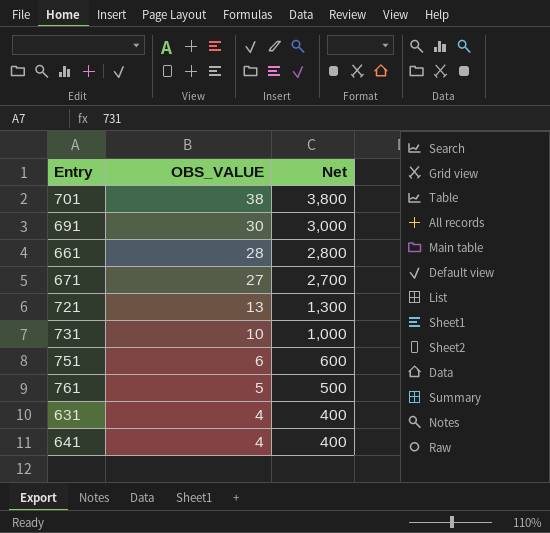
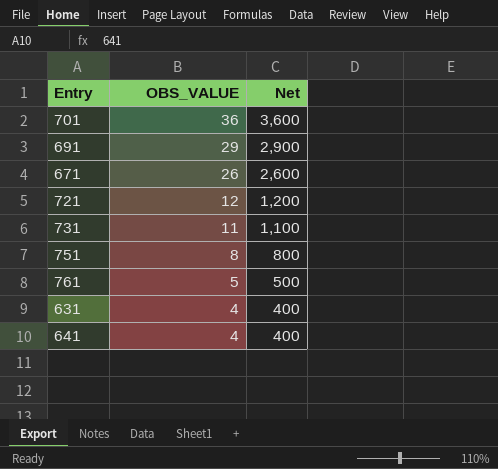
row 661: 28 | 2,800 -> none
701 | OBS_VALUE: 38 -> 36
701 | Net: 3,800 -> 3,600
691 | OBS_VALUE: 30 -> 29
691 | Net: 3,000 -> 2,900
671 | OBS_VALUE: 27 -> 26
671 | Net: 2,700 -> 2,600
721 | OBS_VALUE: 13 -> 12
721 | Net: 1,300 -> 1,200
731 | OBS_VALUE: 10 -> 11
731 | Net: 1,000 -> 1,100
751 | OBS_VALUE: 6 -> 8
751 | Net: 600 -> 800

